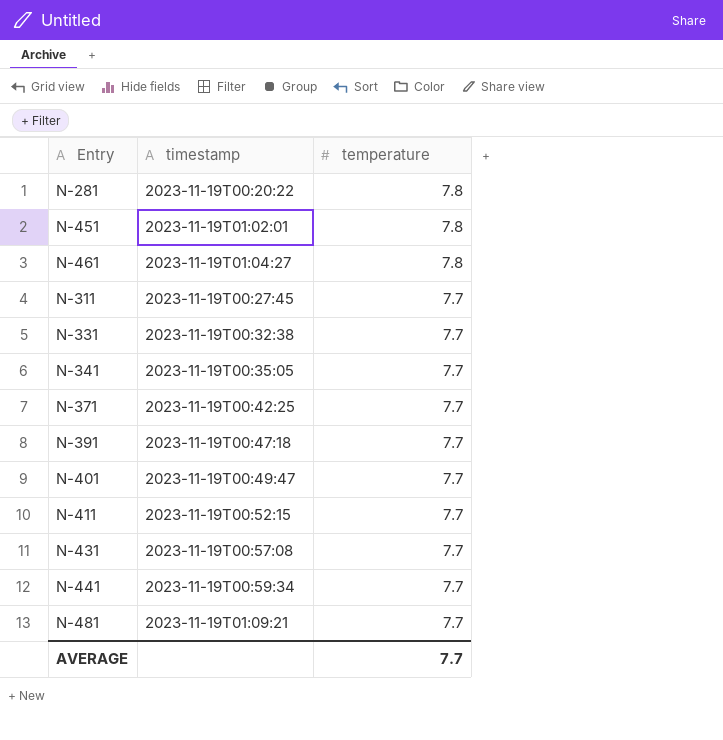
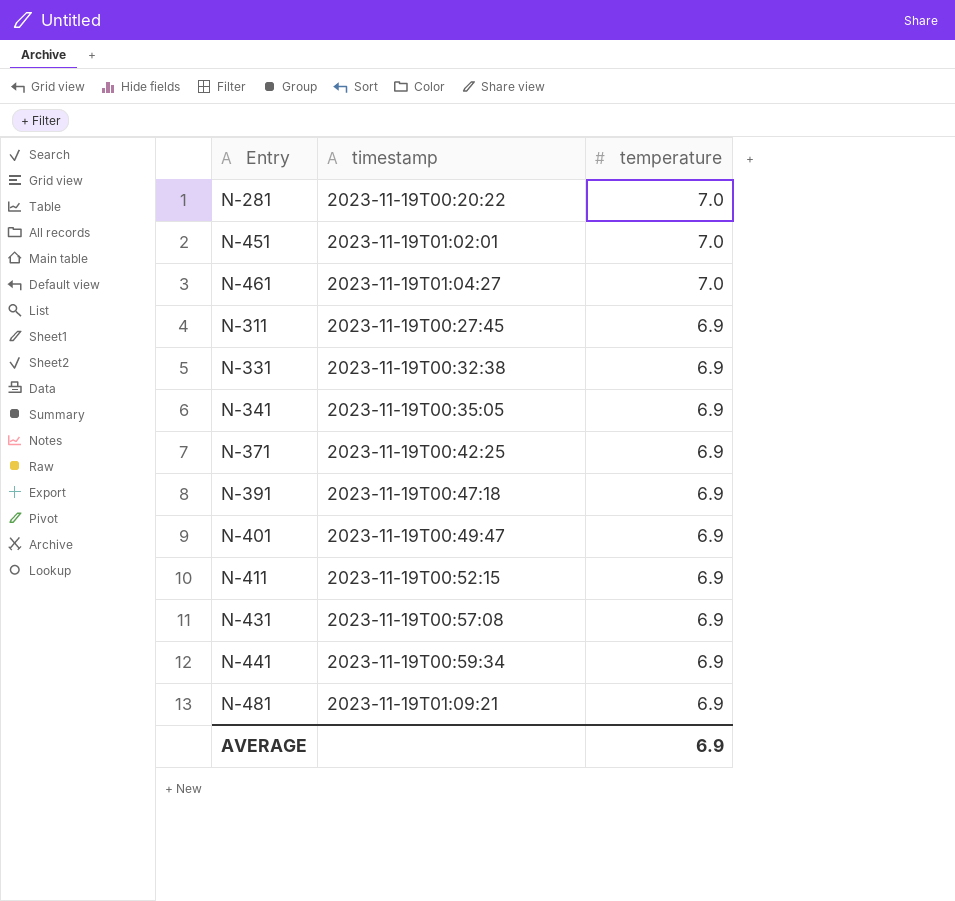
N-281 | temperature: 7.8 -> 7.0
N-451 | temperature: 7.8 -> 7.0
N-461 | temperature: 7.8 -> 7.0
N-311 | temperature: 7.7 -> 6.9
N-331 | temperature: 7.7 -> 6.9
N-341 | temperature: 7.7 -> 6.9
N-371 | temperature: 7.7 -> 6.9
N-391 | temperature: 7.7 -> 6.9
N-401 | temperature: 7.7 -> 6.9
N-411 | temperature: 7.7 -> 6.9
N-431 | temperature: 7.7 -> 6.9
N-441 | temperature: 7.7 -> 6.9
N-481 | temperature: 7.7 -> 6.9
AVERAGE | temperature: 7.7 -> 6.9

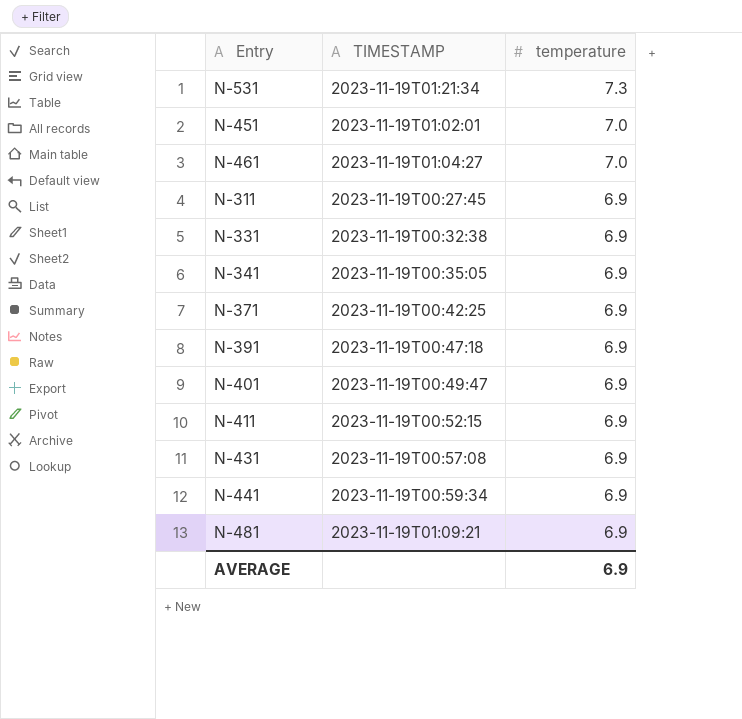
column name: timestamp -> TIMESTAMP
row N-281: 2023-11-19T00:20:22 | 7.0 -> none
row N-531: none -> 2023-11-19T01:21:34 | 7.3

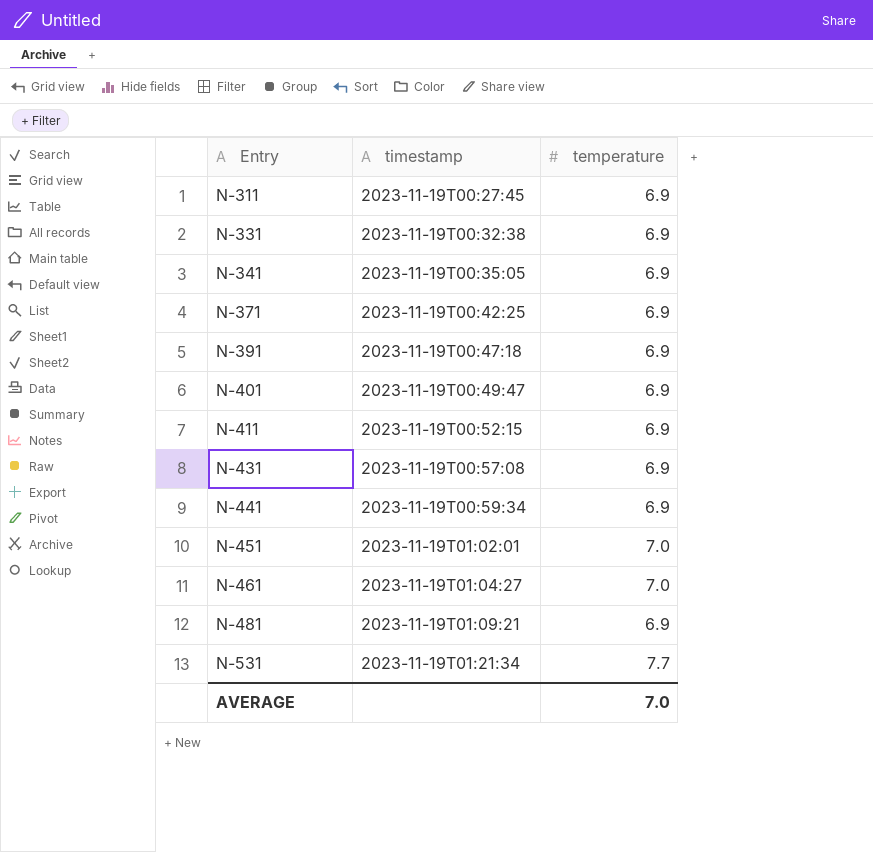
row order: temperature descending -> Entry ascending
column name: TIMESTAMP -> timestamp
N-531 | temperature: 7.3 -> 7.7
AVERAGE | temperature: 6.9 -> 7.0

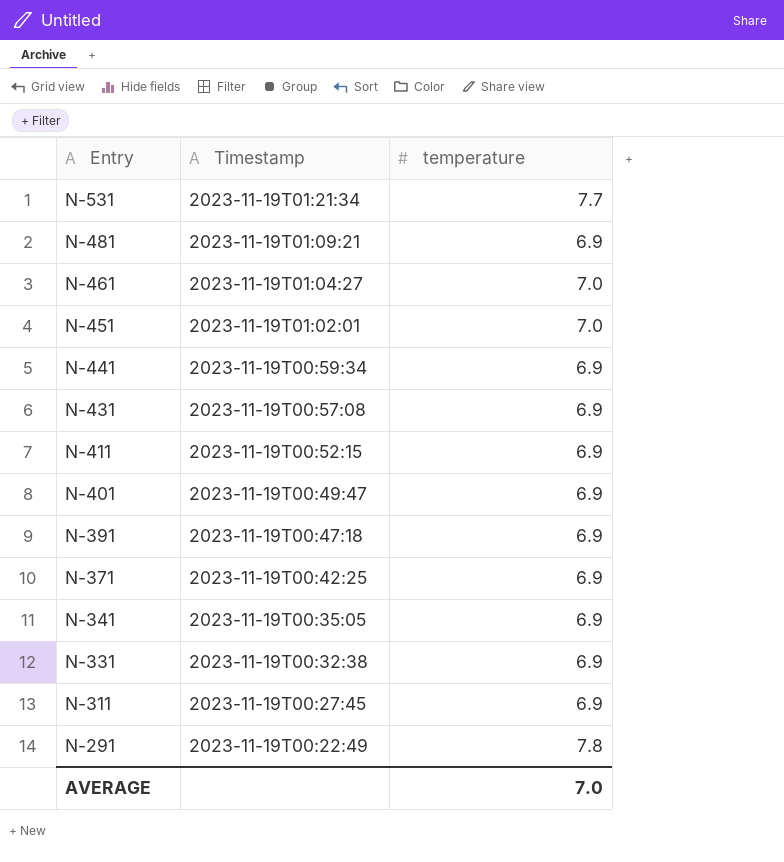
row order: Entry ascending -> Entry descending
column name: timestamp -> Timestamp
row N-291: none -> 2023-11-19T00:22:49 | 7.8

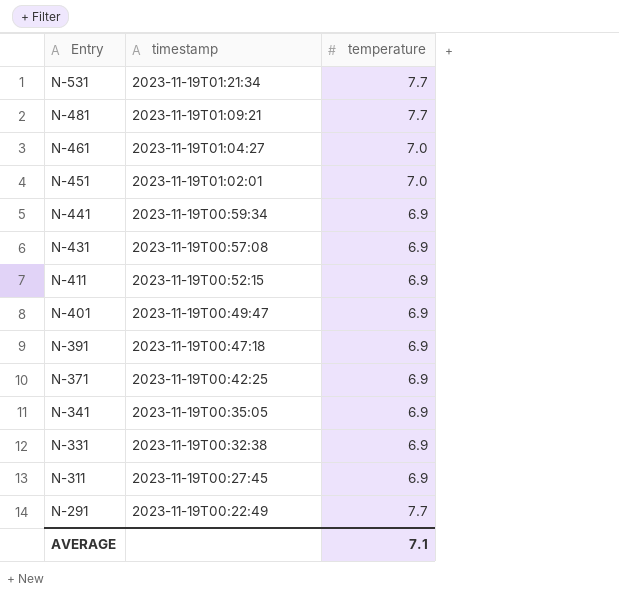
column name: Timestamp -> timestamp
N-481 | temperature: 6.9 -> 7.7
N-291 | temperature: 7.8 -> 7.7
AVERAGE | temperature: 7.0 -> 7.1

